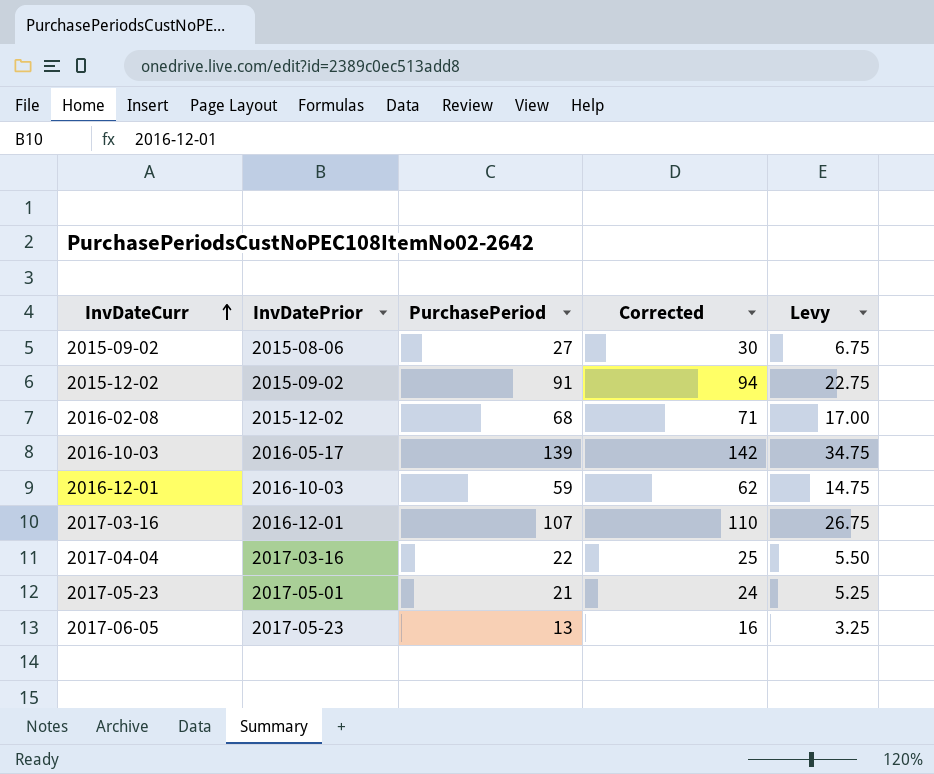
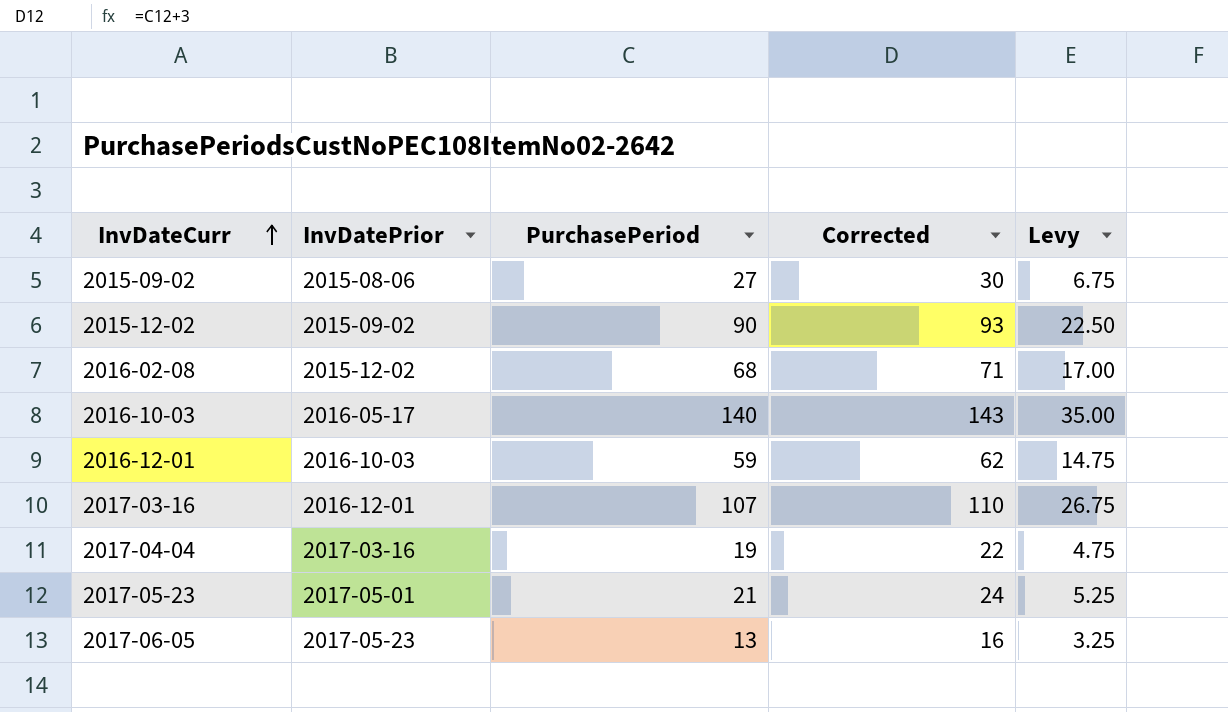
2015-12-02 | PurchasePeriod: 91 -> 90
2015-12-02 | Corrected: 94 -> 93
2015-12-02 | Levy: 22.75 -> 22.50
2016-10-03 | PurchasePeriod: 139 -> 140
2016-10-03 | Corrected: 142 -> 143
2016-10-03 | Levy: 34.75 -> 35.00
2017-04-04 | PurchasePeriod: 22 -> 19
2017-04-04 | Corrected: 25 -> 22
2017-04-04 | Levy: 5.50 -> 4.75

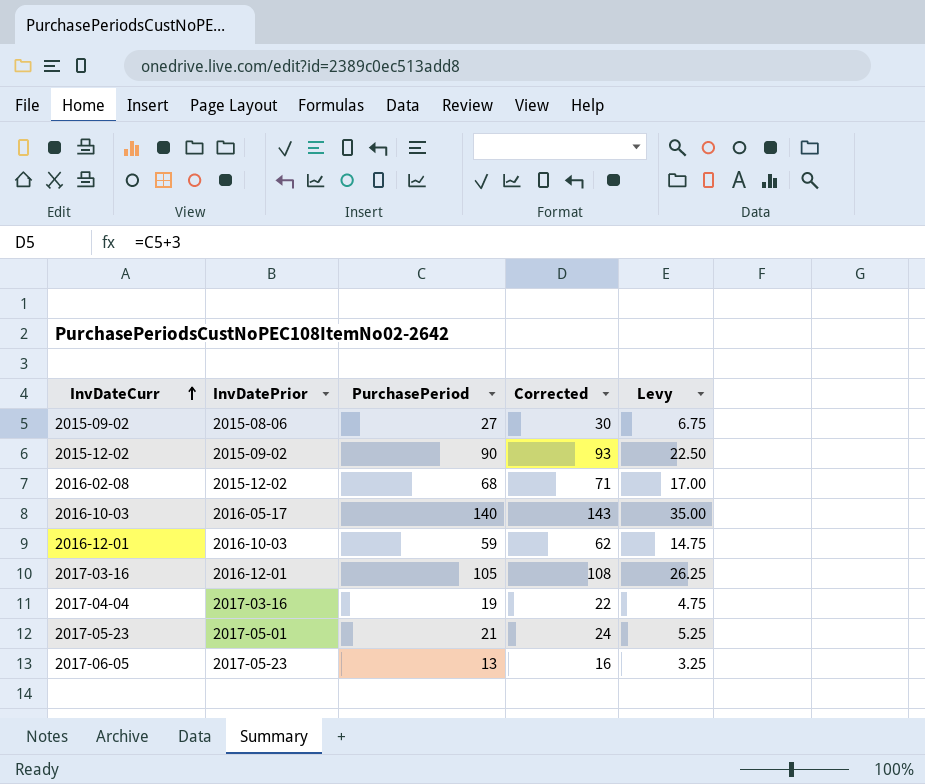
2017-03-16 | PurchasePeriod: 107 -> 105
2017-03-16 | Corrected: 110 -> 108
2017-03-16 | Levy: 26.75 -> 26.25

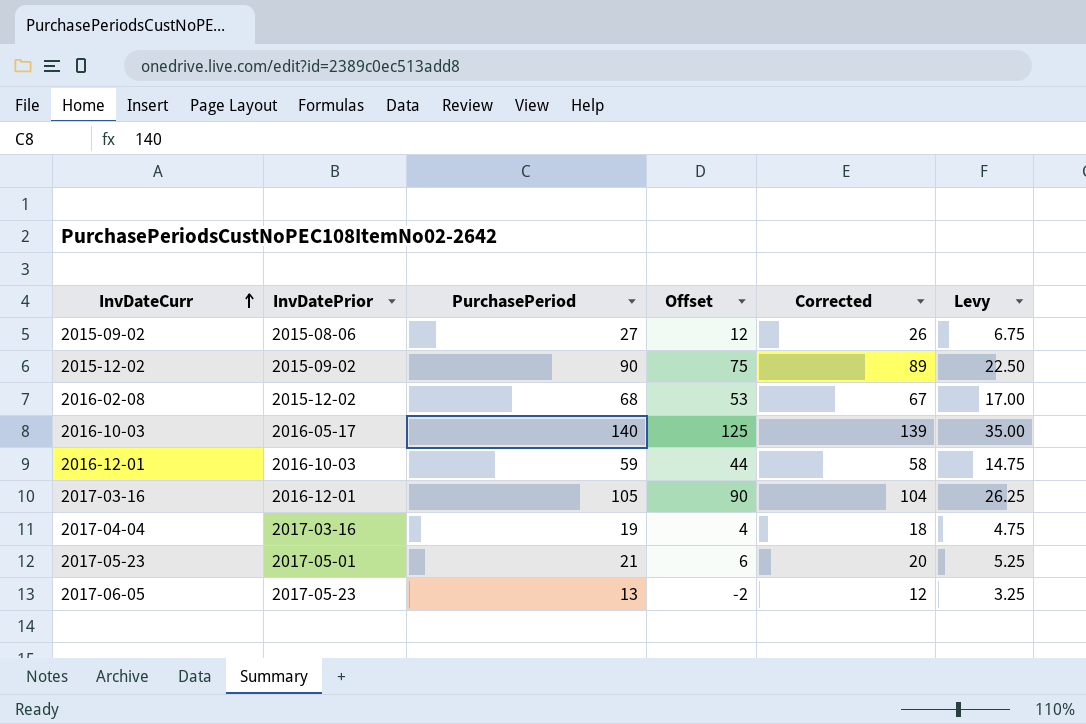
column Offset | formula: none -> [PurchasePeriod] - 15
column Corrected | formula: [PurchasePeriod] + 3 -> [PurchasePeriod] - 1

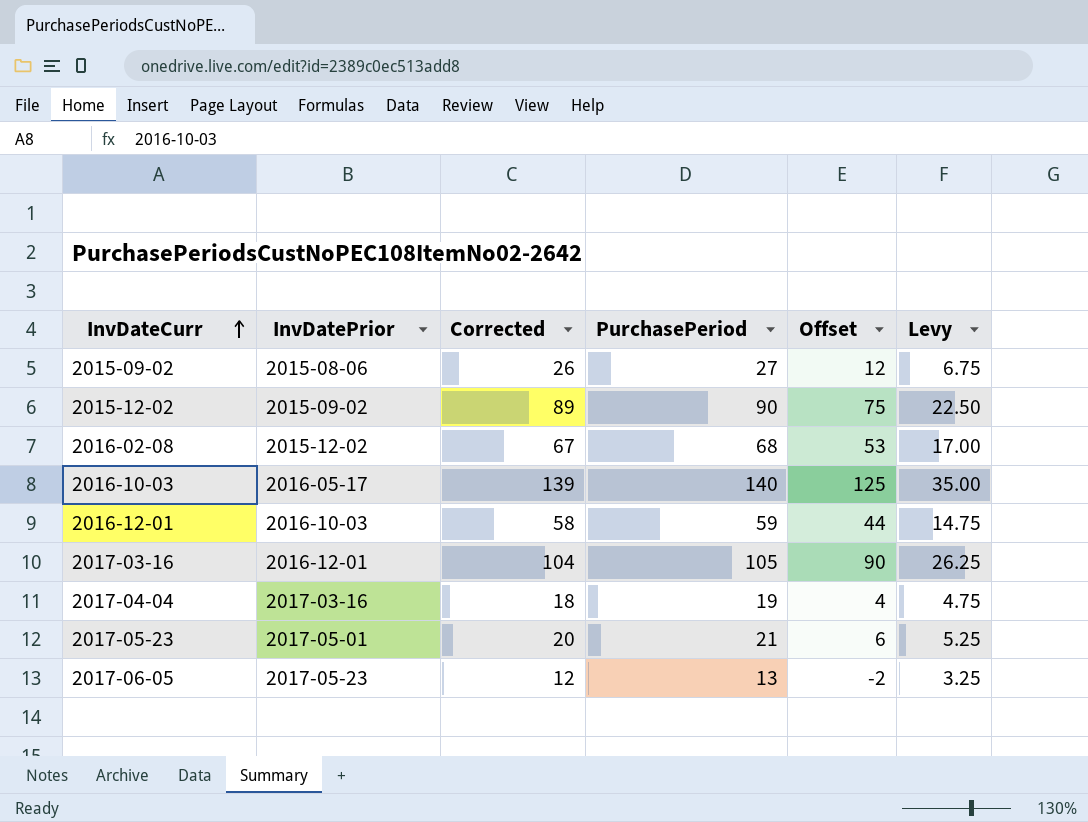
column Corrected | position: 5 -> 3

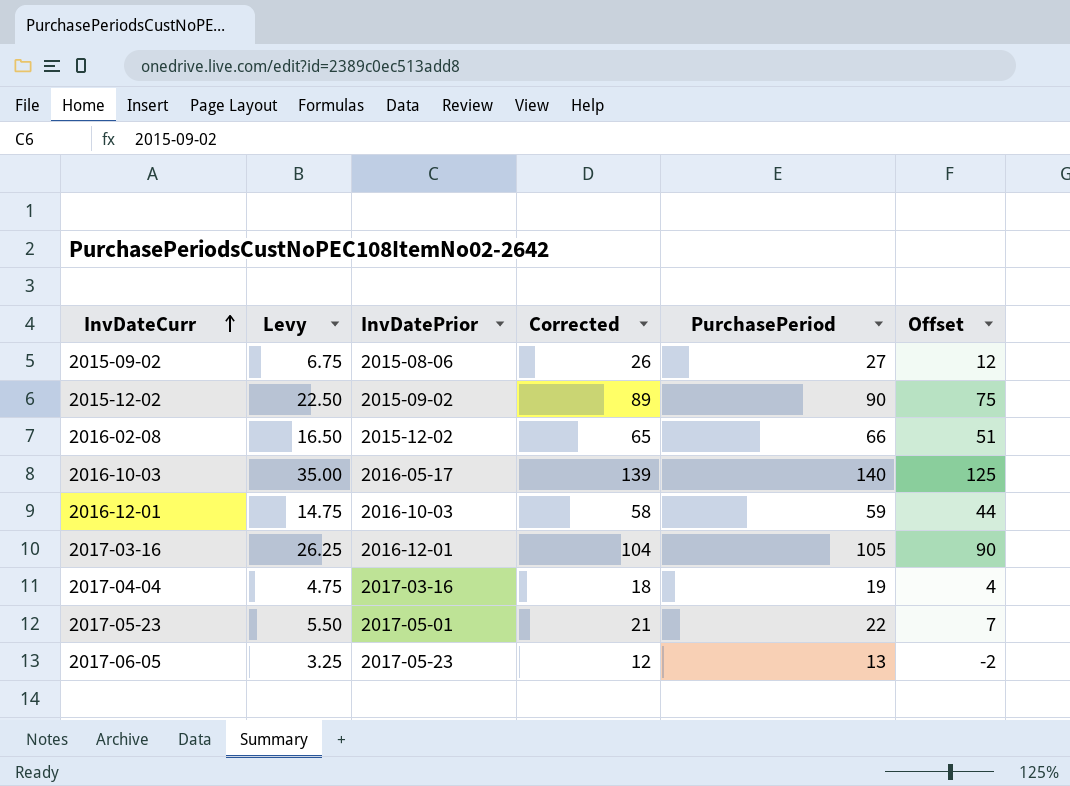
column Levy | position: 6 -> 2
2016-02-08 | Levy: 17.00 -> 16.50
2016-02-08 | Corrected: 67 -> 65
2016-02-08 | PurchasePeriod: 68 -> 66
2016-02-08 | Offset: 53 -> 51
2017-05-23 | Levy: 5.25 -> 5.50
2017-05-23 | Corrected: 20 -> 21
2017-05-23 | PurchasePeriod: 21 -> 22
2017-05-23 | Offset: 6 -> 7

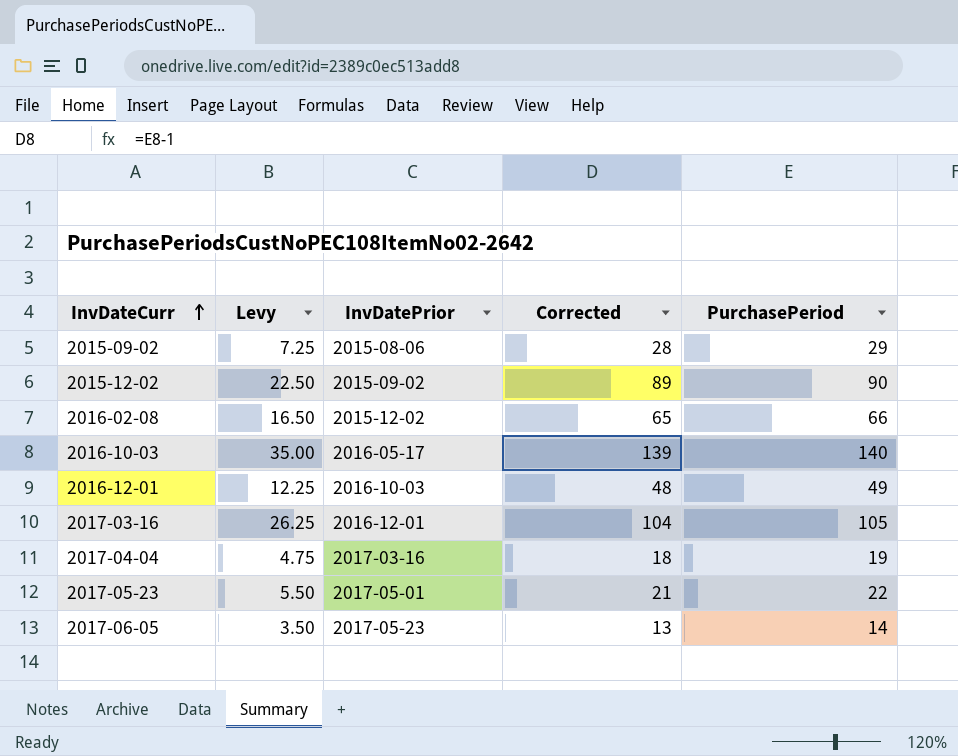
column Offset | formula: [PurchasePeriod] - 15 -> none
2015-09-02 | Levy: 6.75 -> 7.25
2015-09-02 | Corrected: 26 -> 28
2015-09-02 | PurchasePeriod: 27 -> 29
2016-12-01 | Levy: 14.75 -> 12.25
2016-12-01 | Corrected: 58 -> 48
2016-12-01 | PurchasePeriod: 59 -> 49
2017-06-05 | Levy: 3.25 -> 3.50
2017-06-05 | Corrected: 12 -> 13
2017-06-05 | PurchasePeriod: 13 -> 14

